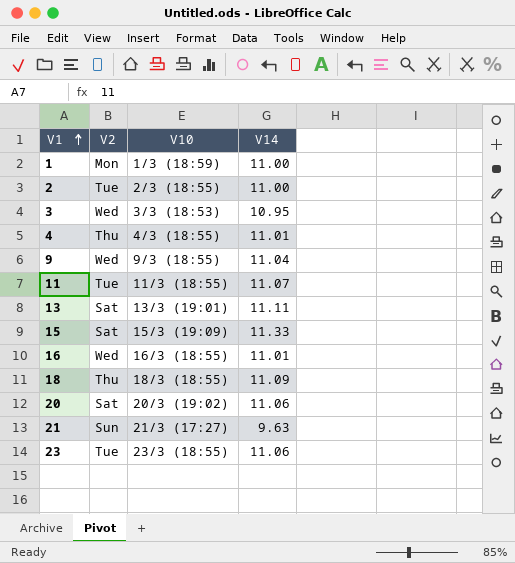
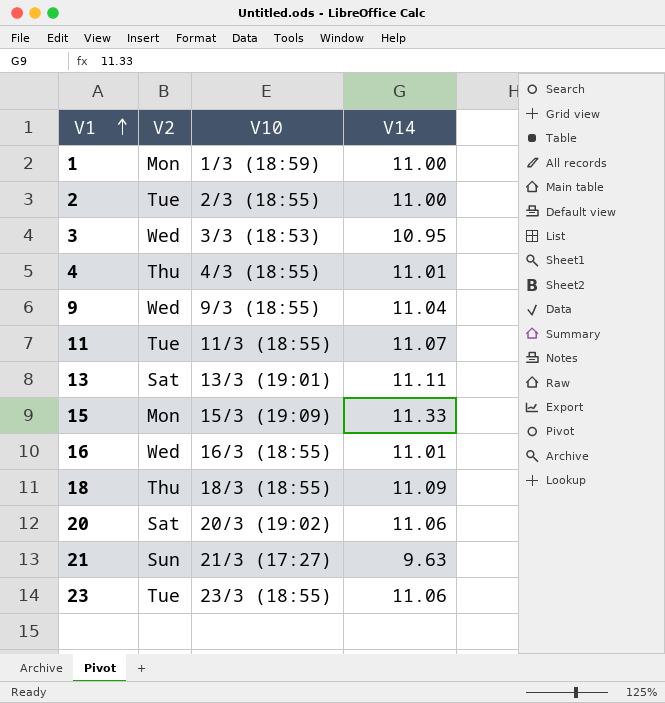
15 | V2: Sat -> Mon

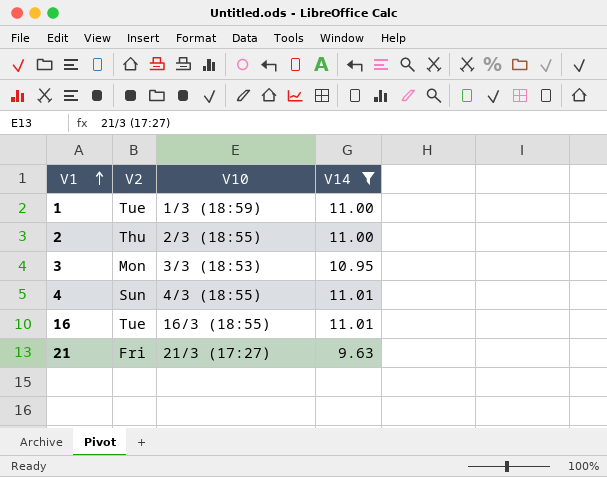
filter: none -> V14 <= 11.01
1 | V2: Mon -> Tue
2 | V2: Tue -> Thu
3 | V2: Wed -> Mon
4 | V2: Thu -> Sun
16 | V2: Wed -> Tue
21 | V2: Sun -> Fri

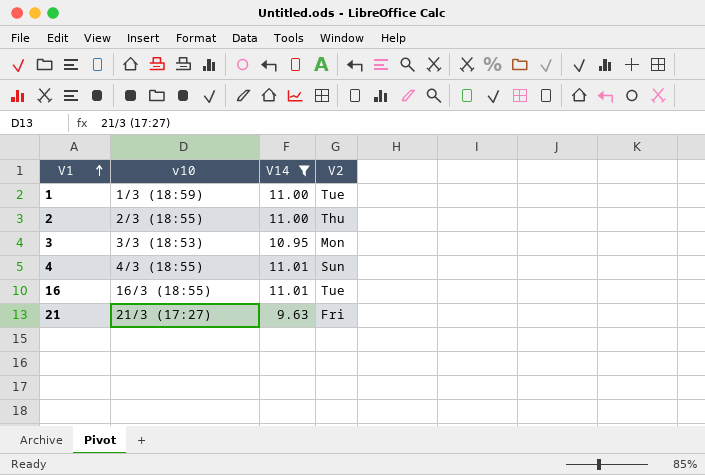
column name: V10 -> v10
column V2 | position: 2 -> 4

